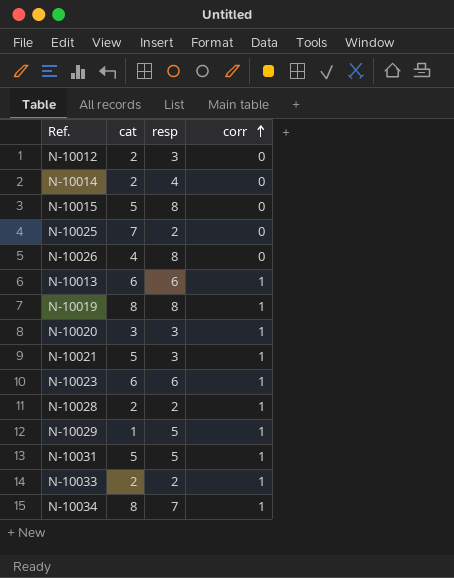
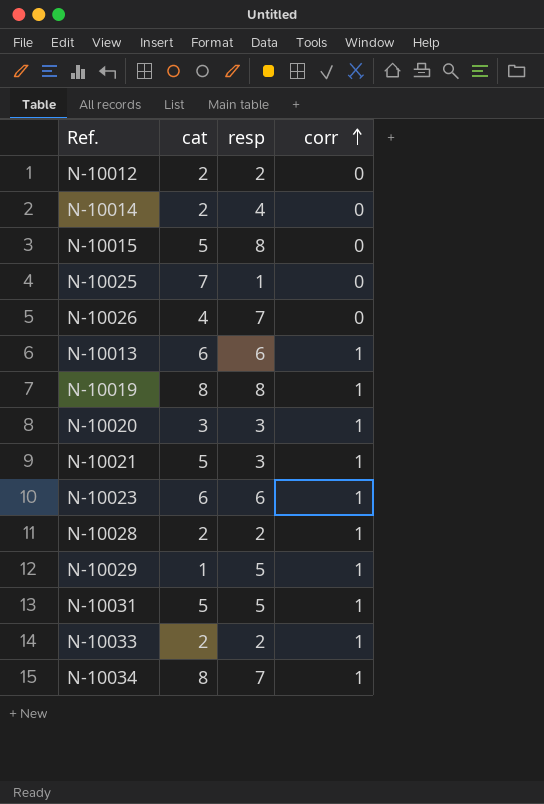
N-10012 | resp: 3 -> 2
N-10025 | resp: 2 -> 1
N-10026 | resp: 8 -> 7

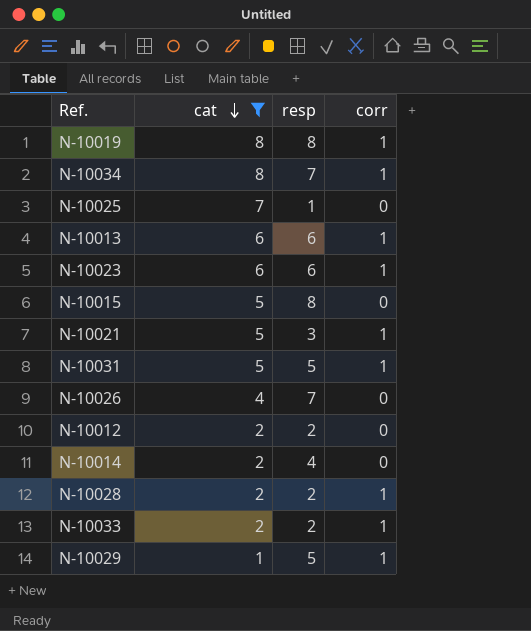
filter: none -> cat != 3
row order: corr ascending -> cat descending

